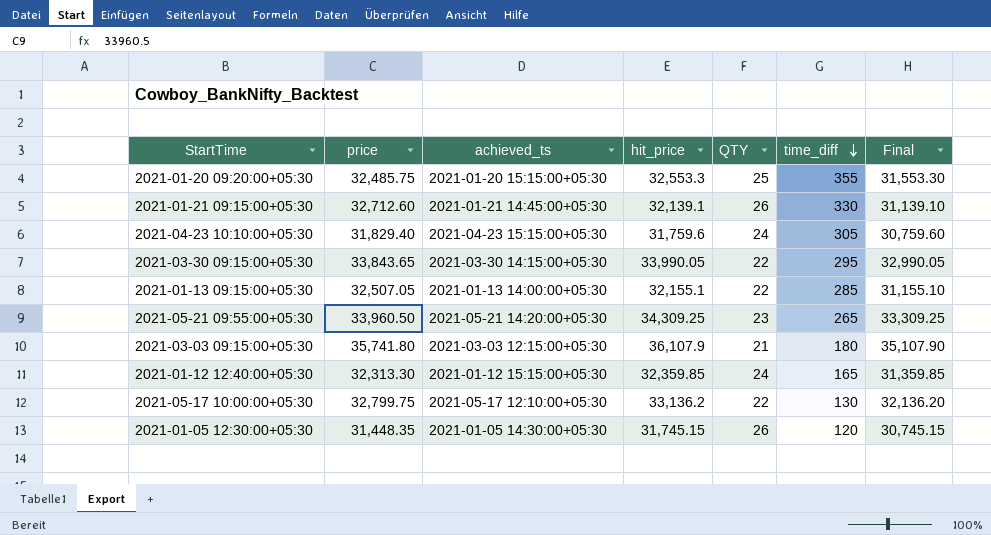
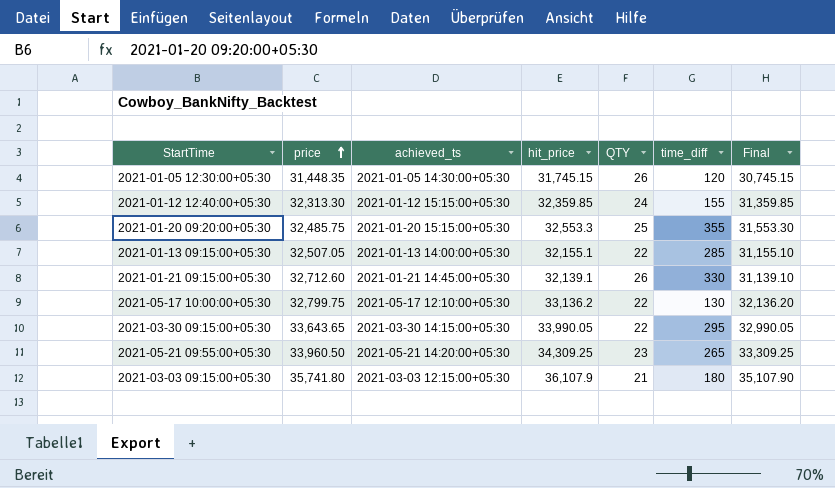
row order: time_diff descending -> price ascending
row 2021-04-23 10:10:00+05:30: 31,829.40 | 2021-04-23 15:15:00+05:30 | 31,759.6 | 24 | 305 | 30,759.60 -> none
2021-01-12 12:40:00+05:30 | time_diff: 165 -> 155
2021-03-30 09:15:00+05:30 | price: 33,843.65 -> 33,643.65

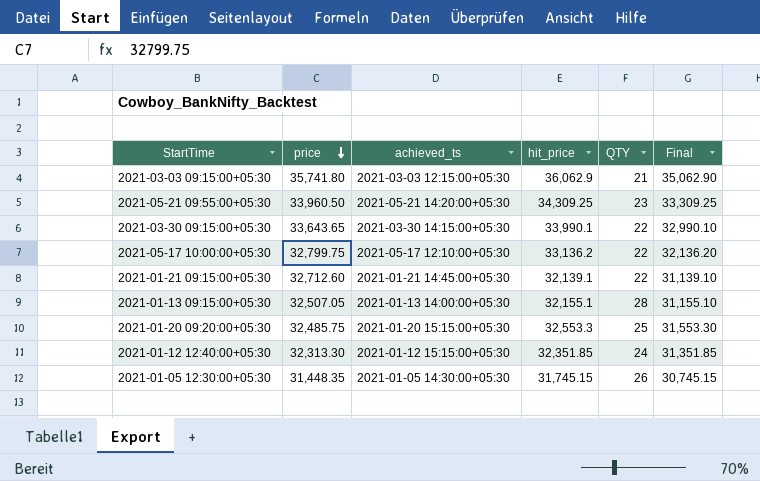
row order: price ascending -> price descending
column time_diff | position: 6 -> none
2021-03-03 09:15:00+05:30 | hit_price: 36,107.9 -> 36,062.9
2021-03-03 09:15:00+05:30 | Final: 35,107.90 -> 35,062.90
2021-03-30 09:15:00+05:30 | hit_price: 33,990.05 -> 33,990.1
2021-03-30 09:15:00+05:30 | Final: 32,990.05 -> 32,990.10
2021-01-21 09:15:00+05:30 | QTY: 26 -> 22
2021-01-13 09:15:00+05:30 | QTY: 22 -> 28
2021-01-12 12:40:00+05:30 | hit_price: 32,359.85 -> 32,351.85
2021-01-12 12:40:00+05:30 | Final: 31,359.85 -> 31,351.85

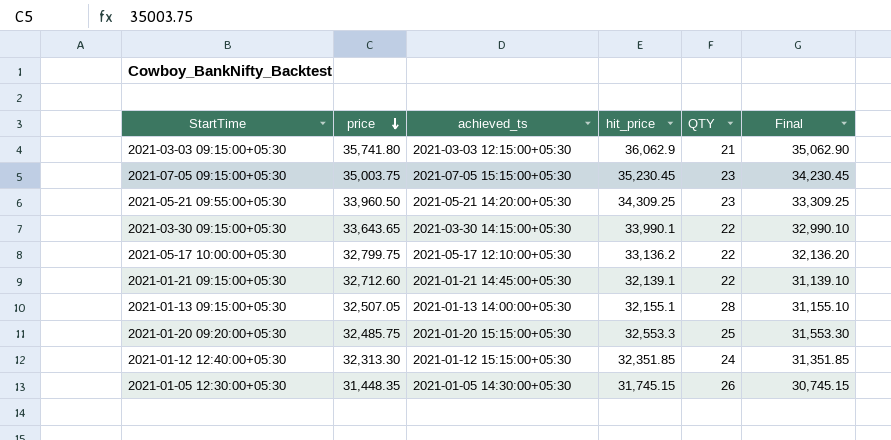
row 2021-07-05 09:15:00+05:30: none -> 35,003.75 | 2021-07-05 15:15:00+05:30 | 35,230.45 | 23 | 34,230.45

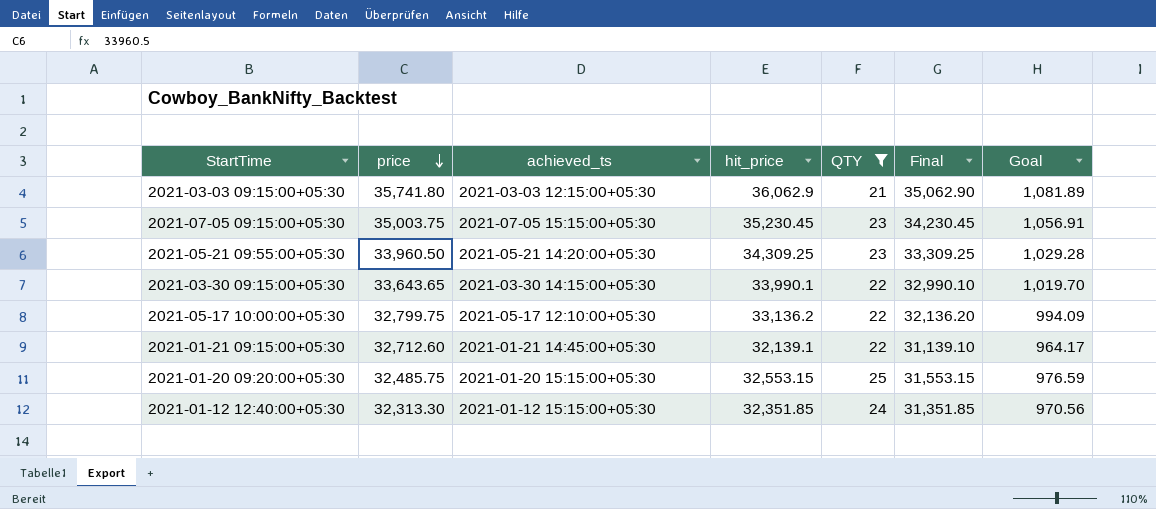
filter: none -> QTY <= 25
column Goal | formula: none -> [hit_price] * 0.03
2021-01-20 09:20:00+05:30 | hit_price: 32,553.3 -> 32,553.15
2021-01-20 09:20:00+05:30 | Final: 31,553.30 -> 31,553.15

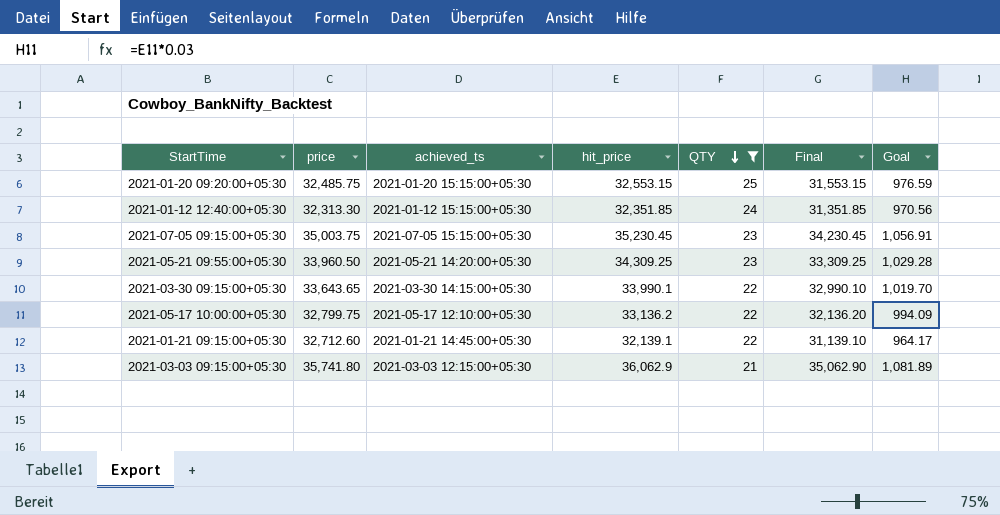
row order: price descending -> QTY descending

